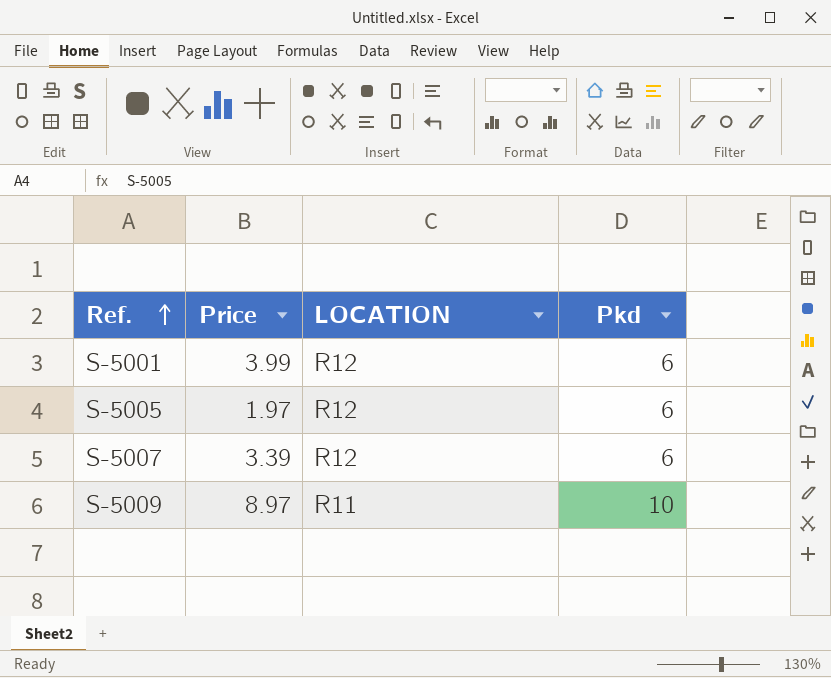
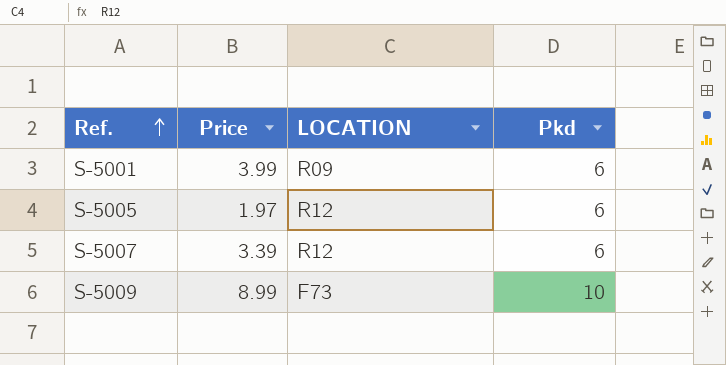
S-5001 | LOCATION: R12 -> R09
S-5009 | Price: 8.97 -> 8.99
S-5009 | LOCATION: R11 -> F73

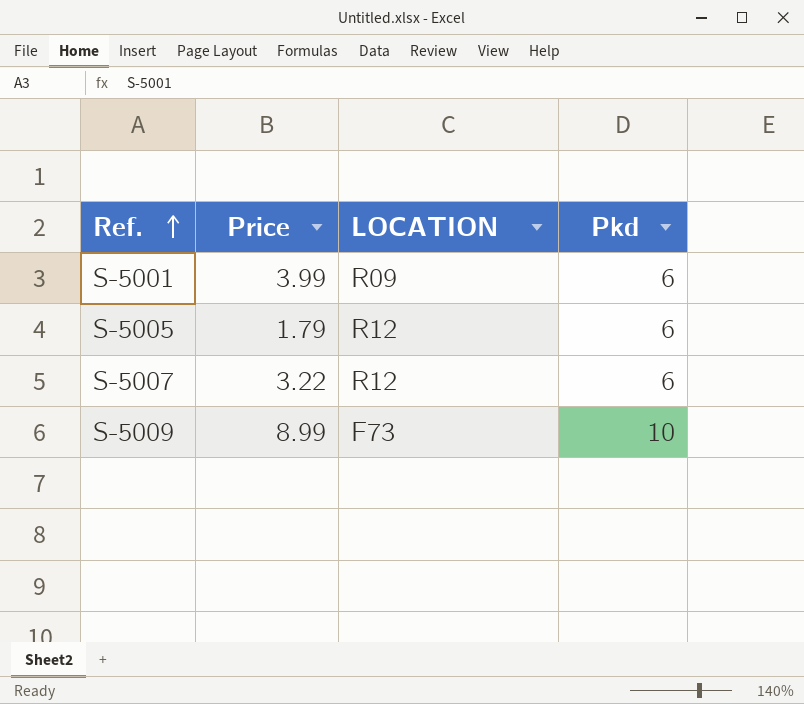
S-5005 | Price: 1.97 -> 1.79
S-5007 | Price: 3.39 -> 3.22

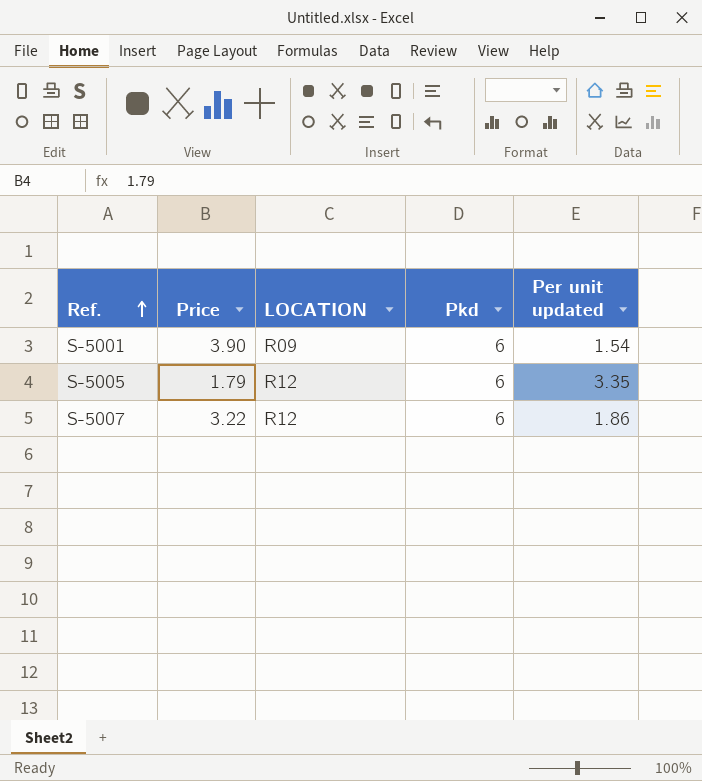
column Per unit updated | formula: none -> [Pkd] / [Price]
row S-5009: 8.99 | F73 | 10 -> none
S-5001 | Price: 3.99 -> 3.90

